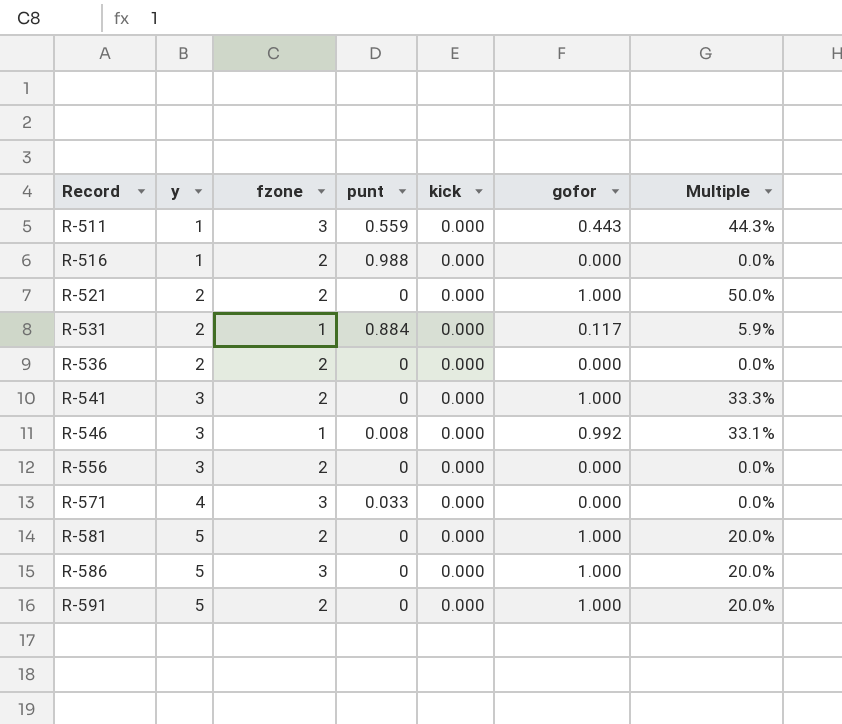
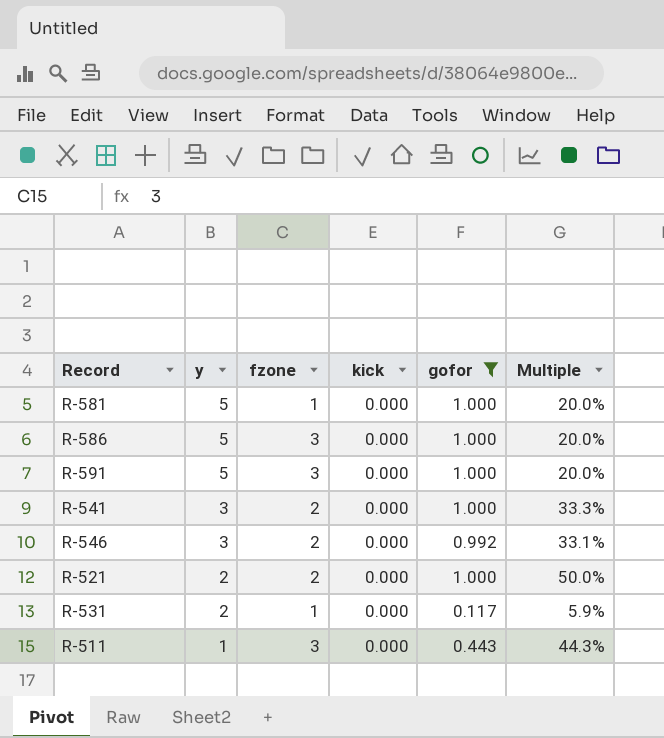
filter: none -> gofor != 0.000
row order: Record ascending -> y descending
column punt | position: 4 -> none
R-581 | fzone: 2 -> 1
R-591 | fzone: 2 -> 3
R-546 | fzone: 1 -> 2

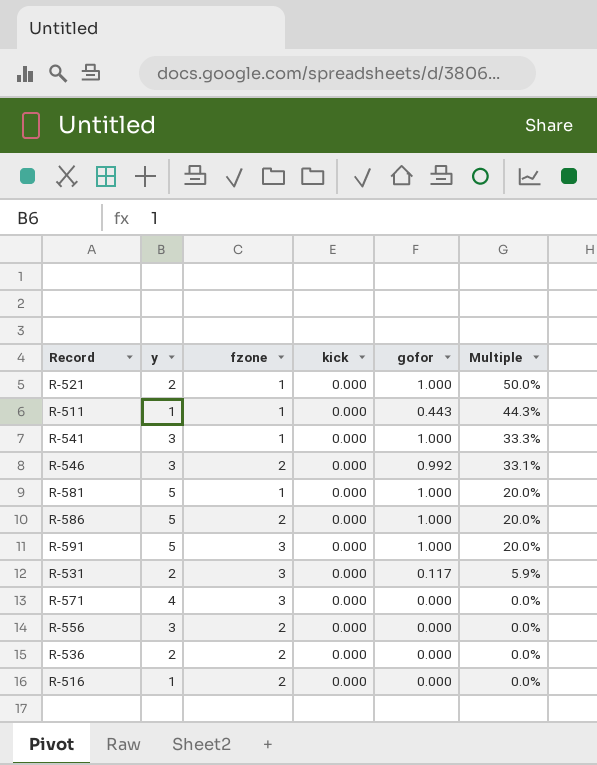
filter: gofor != 0.000 -> none
row order: y descending -> Multiple descending
R-521 | fzone: 2 -> 1
R-511 | fzone: 3 -> 1
R-541 | fzone: 2 -> 1
R-586 | fzone: 3 -> 2
R-531 | fzone: 1 -> 3

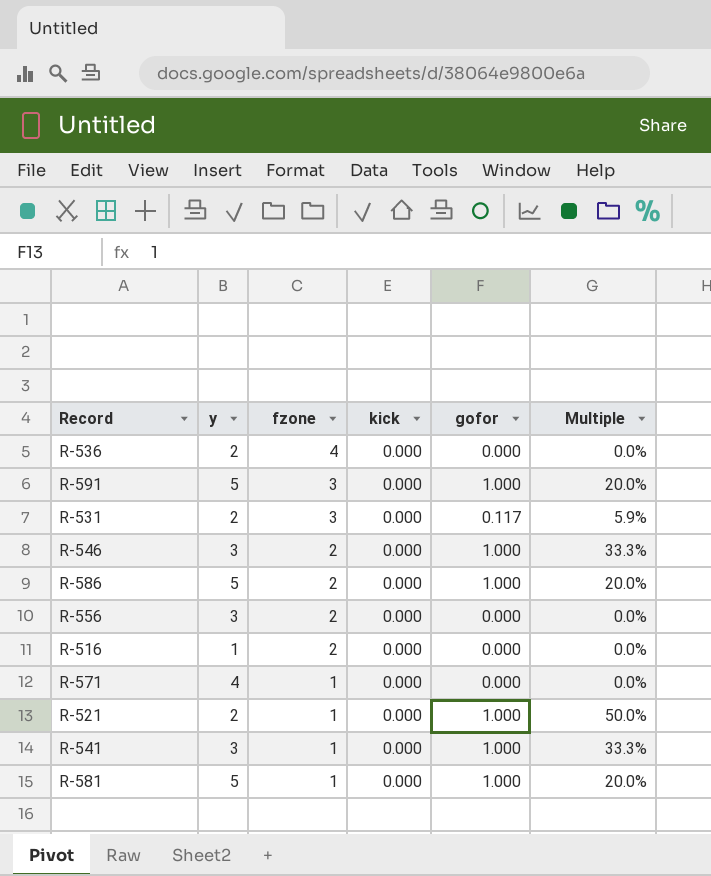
row order: Multiple descending -> fzone descending
row R-511: 1 | 1 | 0.000 | 0.443 | 44.3% -> none
R-536 | fzone: 2 -> 4
R-546 | gofor: 0.992 -> 1.000
R-546 | Multiple: 33.1% -> 33.3%
R-571 | fzone: 3 -> 1

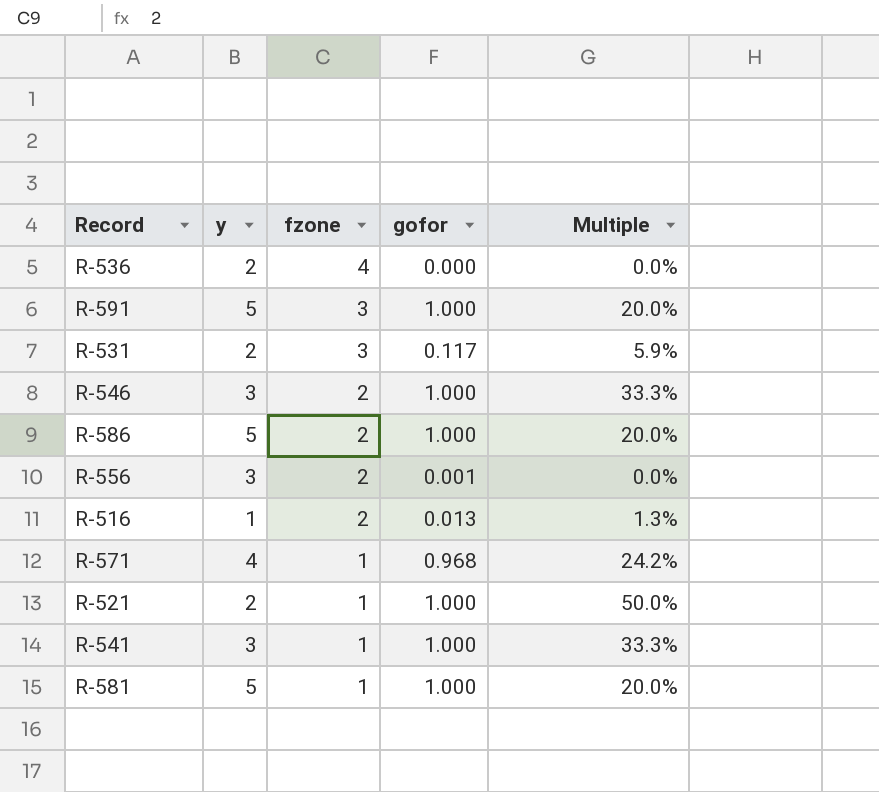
column kick | position: 4 -> none
R-556 | gofor: 0.000 -> 0.001
R-516 | gofor: 0.000 -> 0.013
R-516 | Multiple: 0.0% -> 1.3%
R-571 | gofor: 0.000 -> 0.968
R-571 | Multiple: 0.0% -> 24.2%

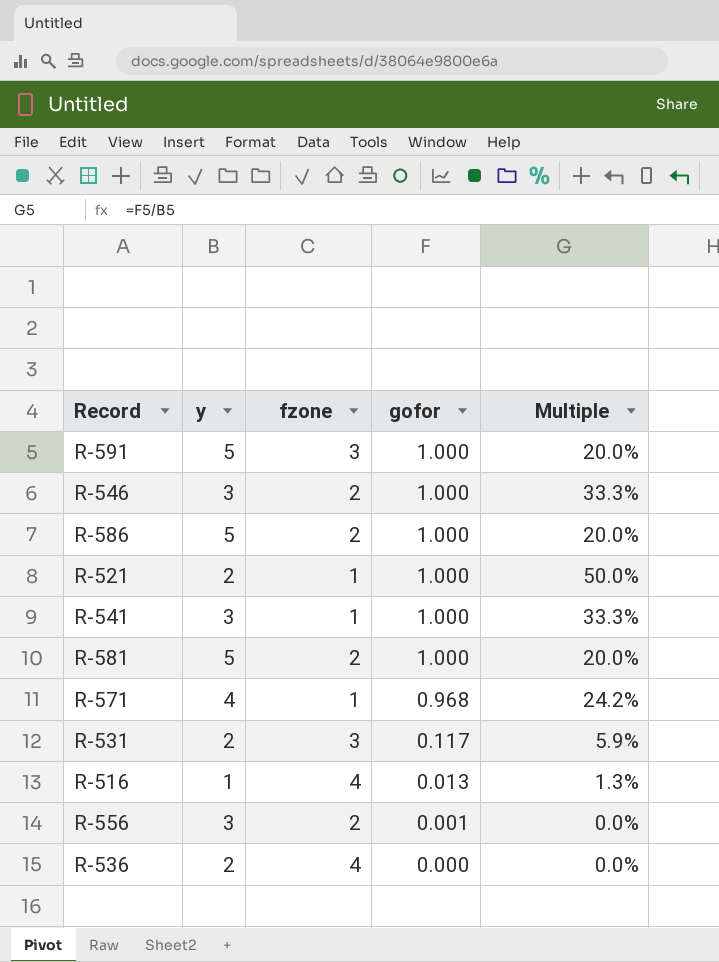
row order: fzone descending -> gofor descending
R-581 | fzone: 1 -> 2
R-516 | fzone: 2 -> 4

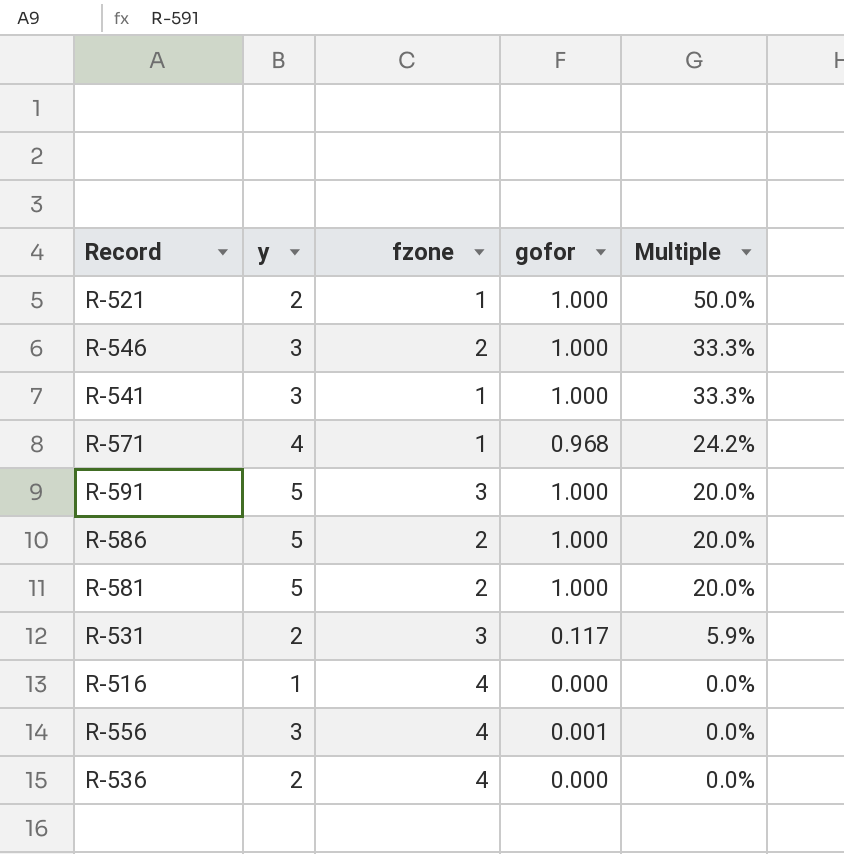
row order: gofor descending -> Multiple descending
R-516 | gofor: 0.013 -> 0.000
R-516 | Multiple: 1.3% -> 0.0%
R-556 | fzone: 2 -> 4

